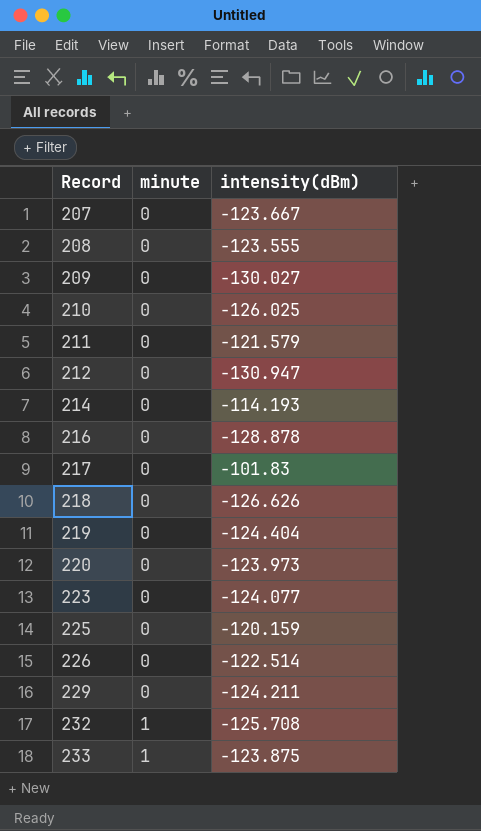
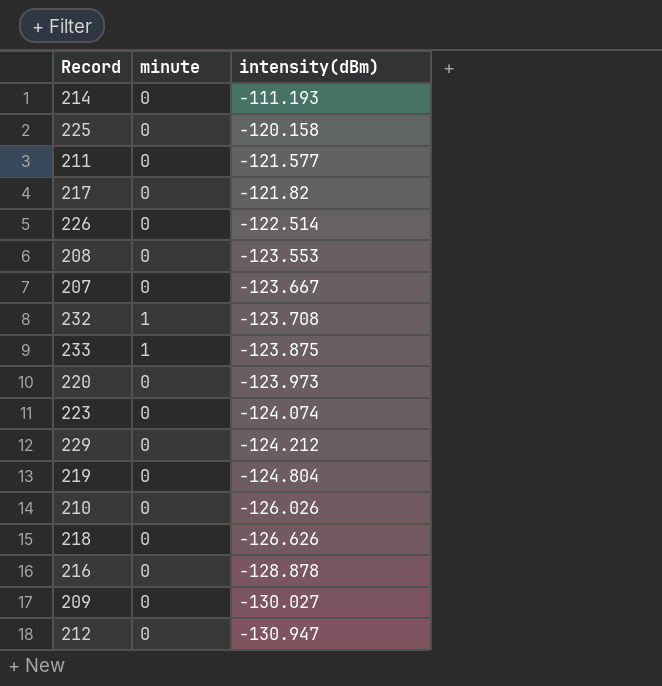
row order: Record ascending -> intensity(dBm) descending
214 | intensity(dBm): -114.193 -> -111.193
225 | intensity(dBm): -120.159 -> -120.158
211 | intensity(dBm): -121.579 -> -121.577
217 | intensity(dBm): -101.83 -> -121.82
208 | intensity(dBm): -123.555 -> -123.553
232 | intensity(dBm): -125.708 -> -123.708
223 | intensity(dBm): -124.077 -> -124.074
229 | intensity(dBm): -124.211 -> -124.212
219 | intensity(dBm): -124.404 -> -124.804
210 | intensity(dBm): -126.025 -> -126.026

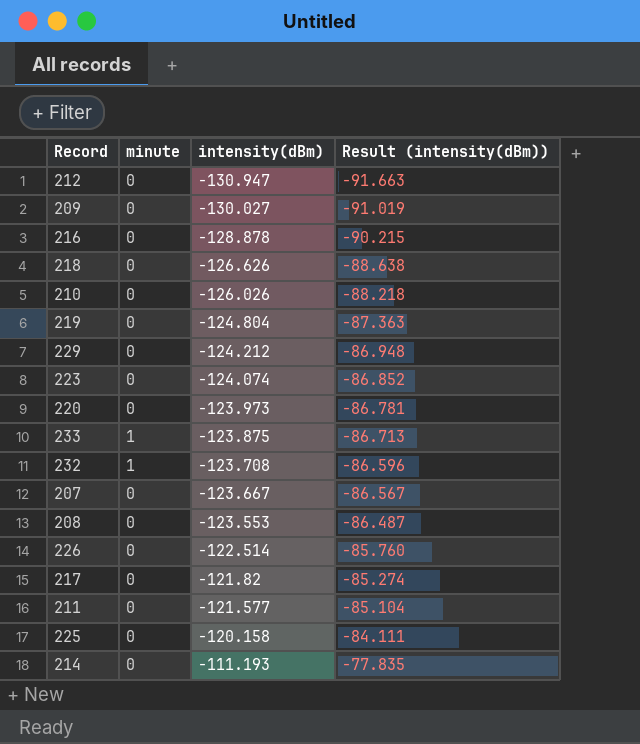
row order: intensity(dBm) descending -> intensity(dBm) ascending
column Result (intensity(dBm)) | formula: none -> [intensity(dBm)] * 0.7

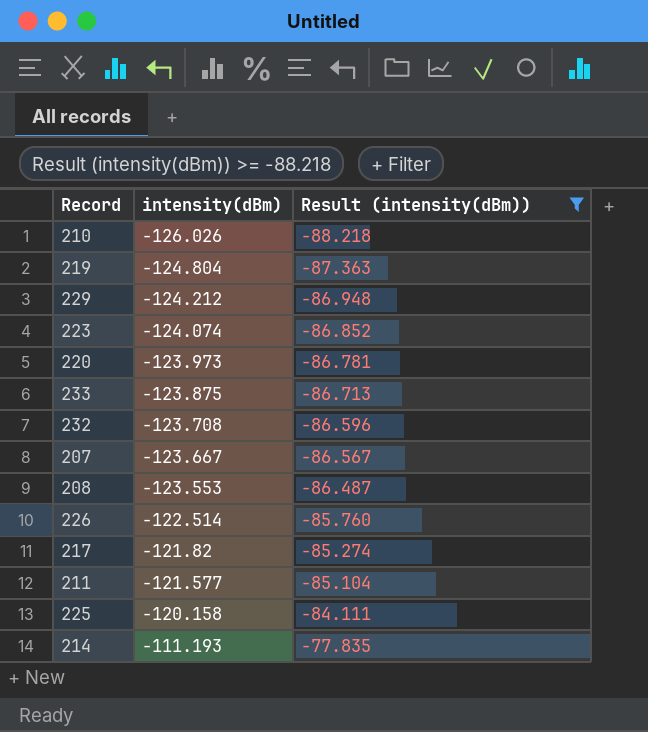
filter: none -> Result (intensity(dBm)) >= -88.218
column minute | position: 2 -> none

